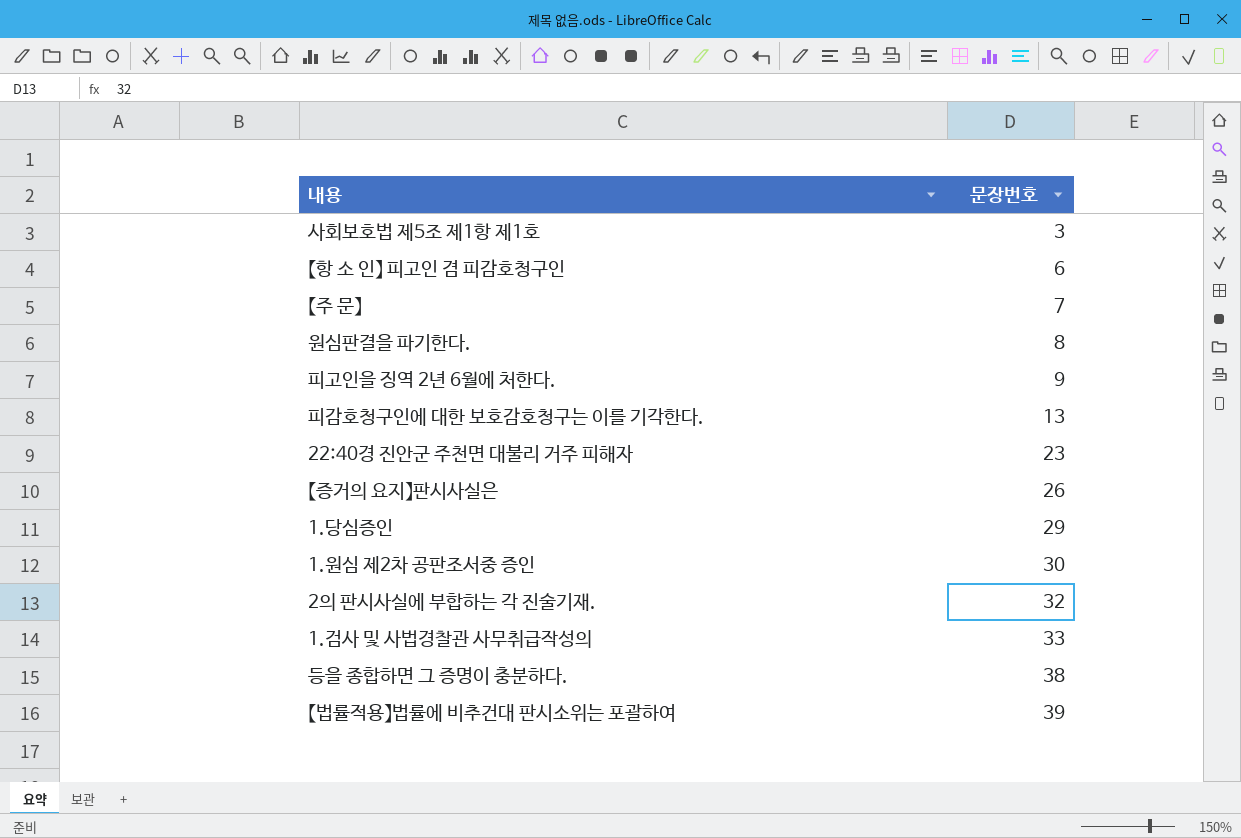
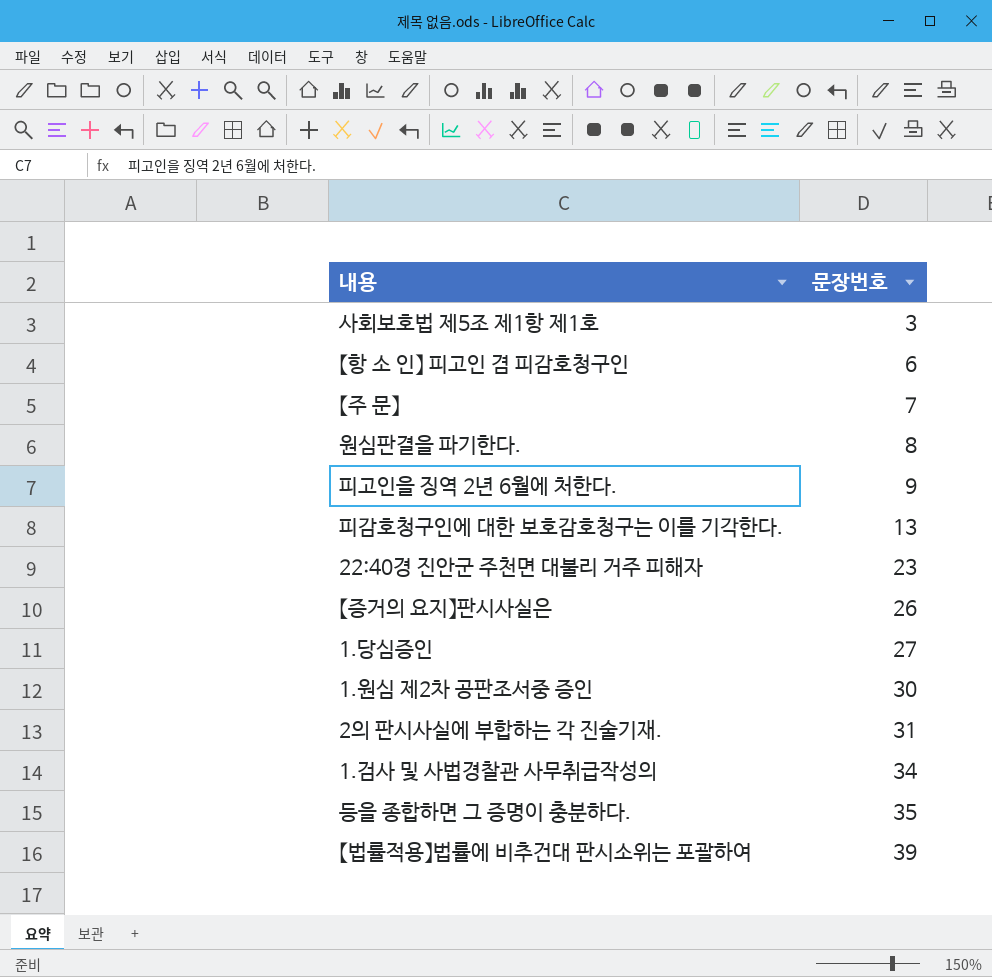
1.당심증인 | 문장번호: 29 -> 27
2의 판시사실에 부합하는 각 진술기재. | 문장번호: 32 -> 31
1.검사 및 사법경찰관 사무취급작성의 | 문장번호: 33 -> 34
등을 종합하면 그 증명이 충분하다. | 문장번호: 38 -> 35

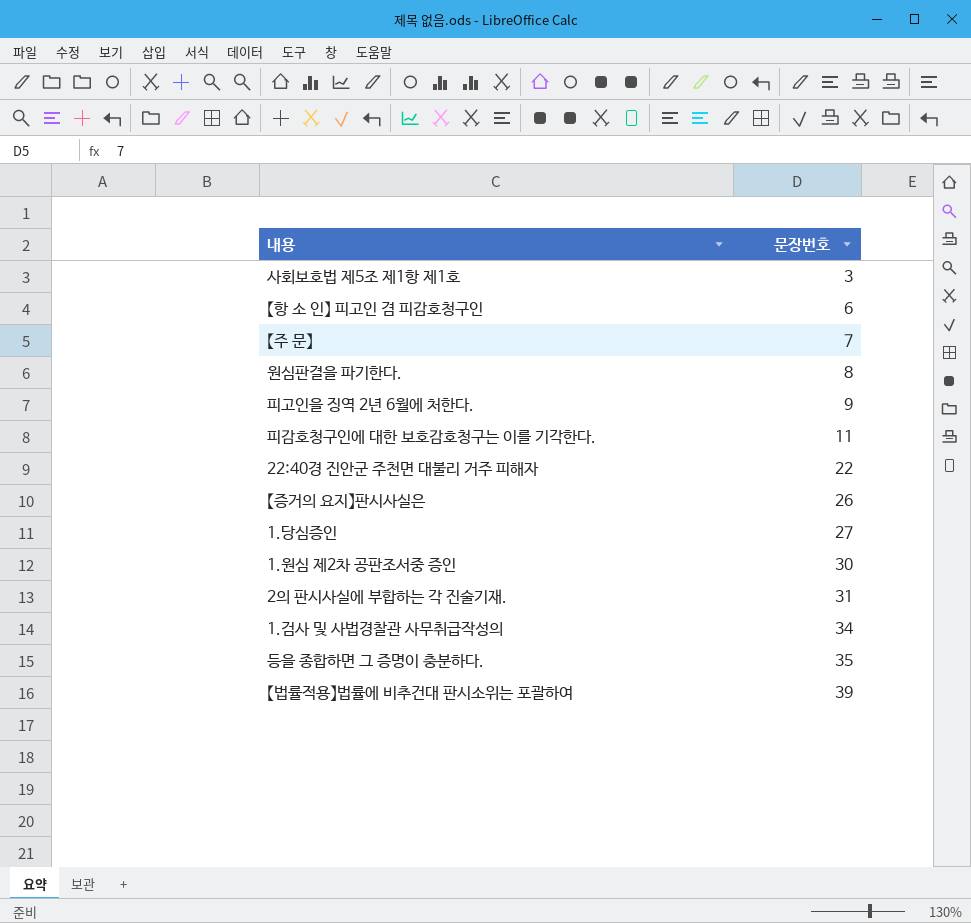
피감호청구인에 대한 보호감호청구는 이를 기각한다. | 문장번호: 13 -> 11
22:40경 진안군 주천면 대불리 거주 피해자 | 문장번호: 23 -> 22

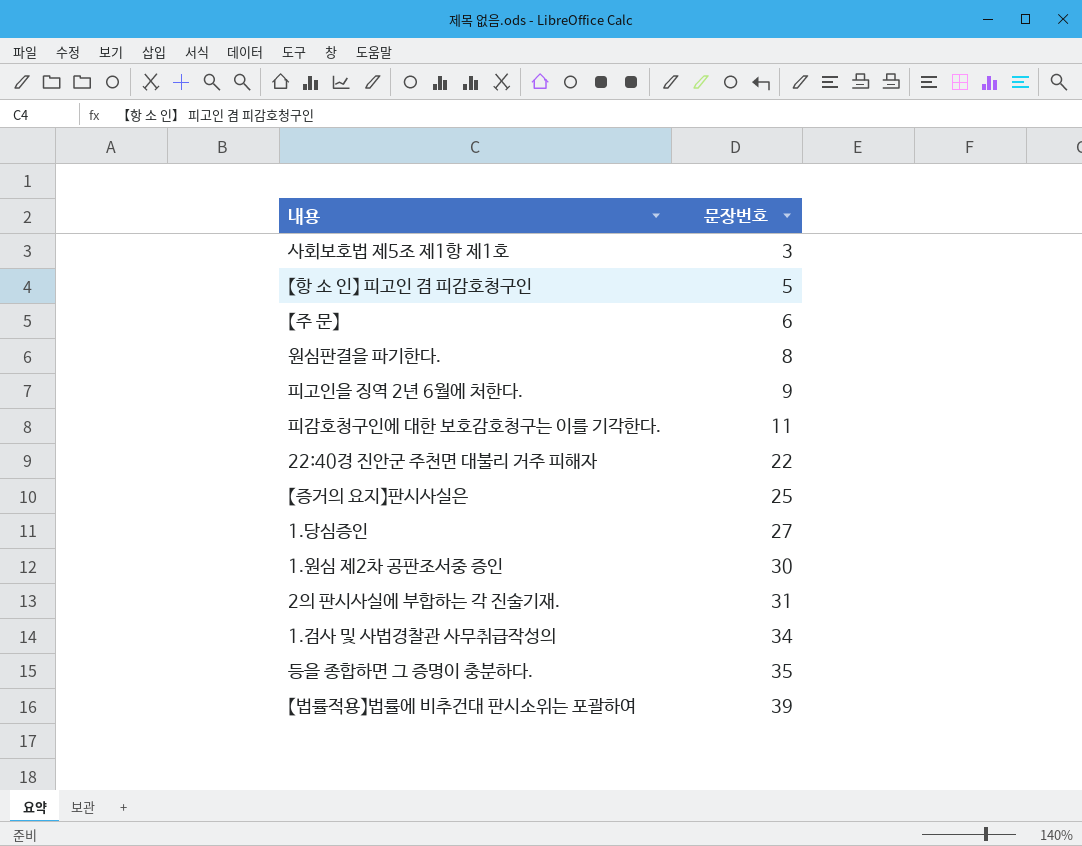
【항 소 인】 피고인 겸 피감호청구인 | 문장번호: 6 -> 5
【주 문】 | 문장번호: 7 -> 6
【증거의 요지】판시사실은 | 문장번호: 26 -> 25

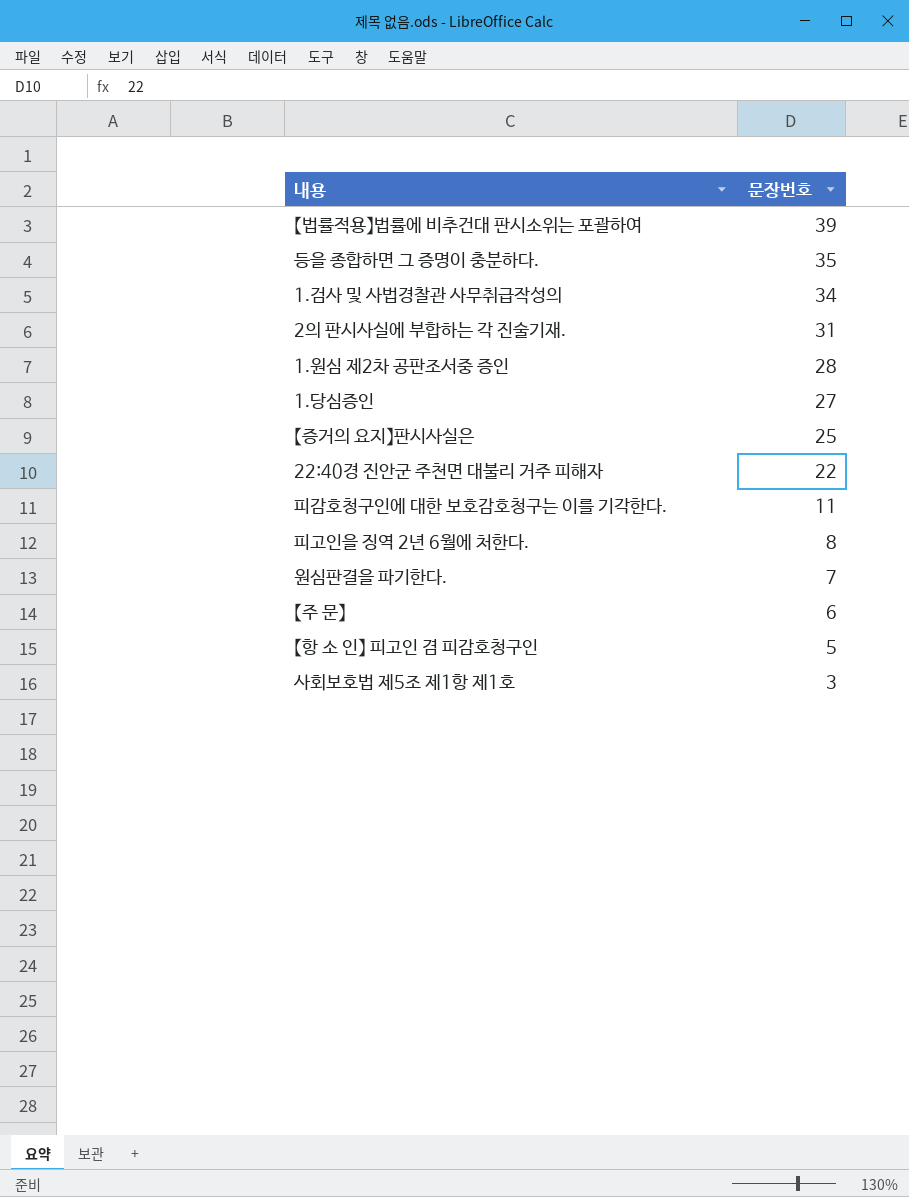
row order: 문장번호 ascending -> 문장번호 descending
1.원심 제2차 공판조서중 증인 | 문장번호: 30 -> 28
피고인을 징역 2년 6월에 처한다. | 문장번호: 9 -> 8
원심판결을 파기한다. | 문장번호: 8 -> 7

